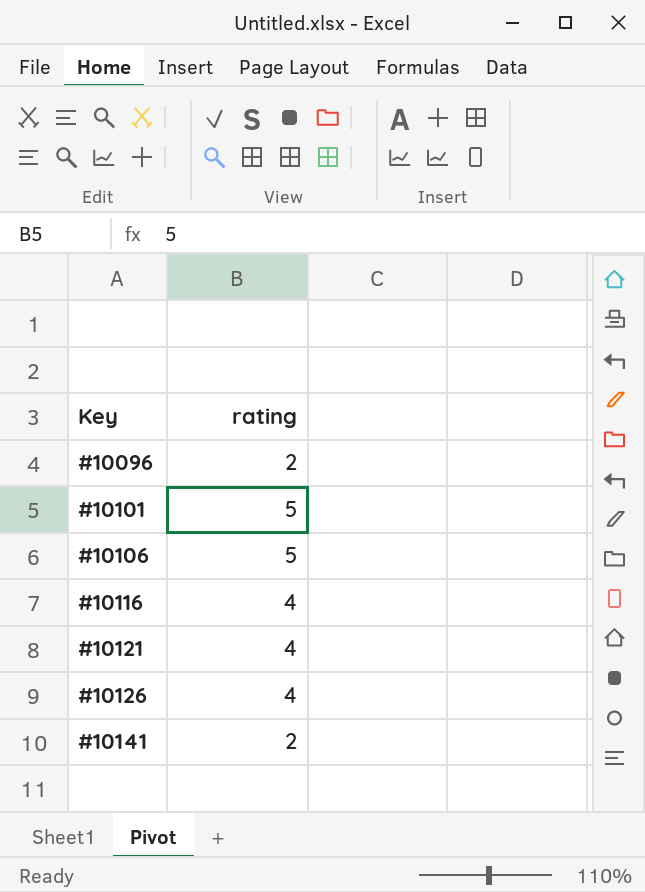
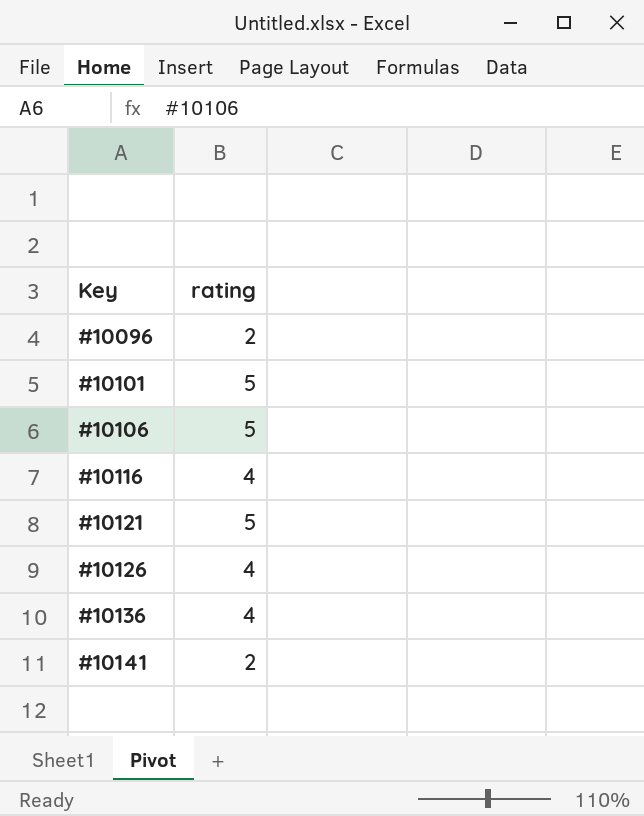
#10121 | rating: 4 -> 5
row #10136: none -> 4

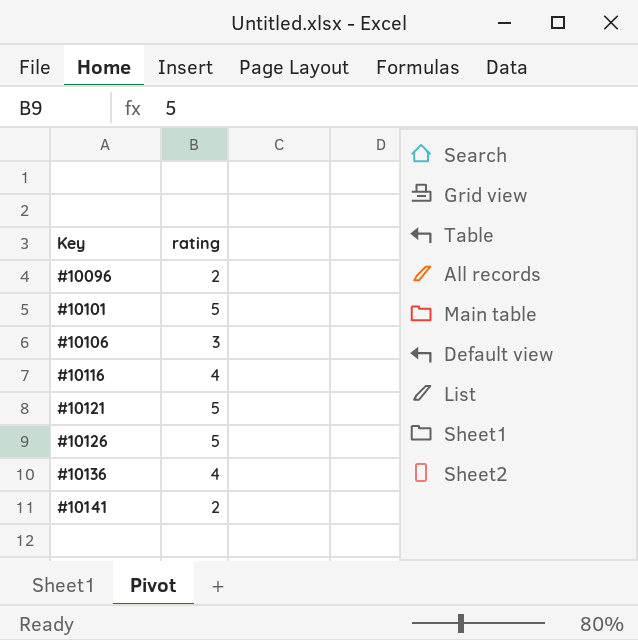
#10106 | rating: 5 -> 3
#10126 | rating: 4 -> 5

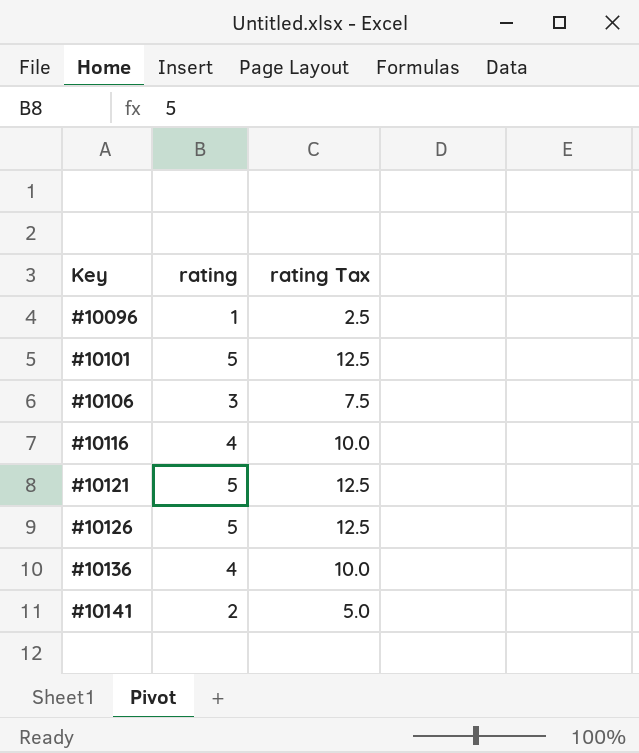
column rating Tax | formula: none -> [rating] * 2.5
#10096 | rating: 2 -> 1

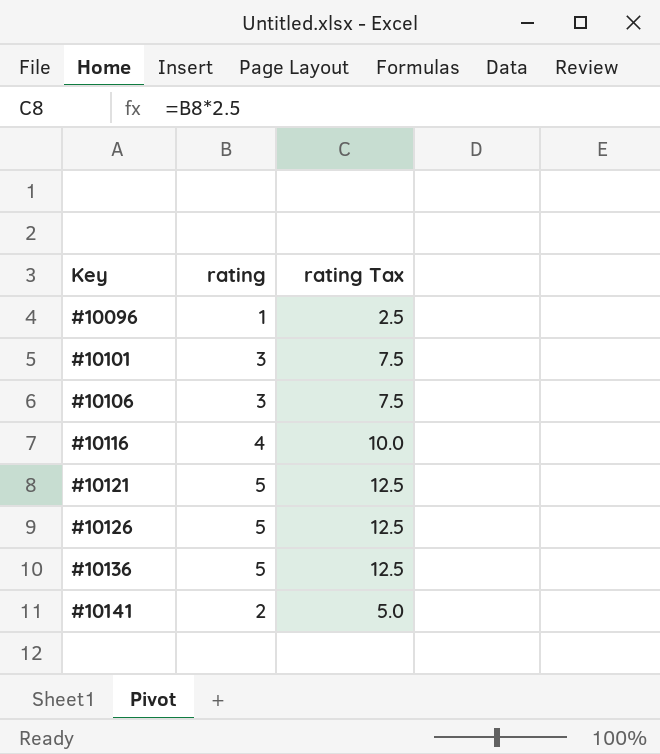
#10101 | rating: 5 -> 3
#10101 | rating Tax: 12.5 -> 7.5
#10136 | rating: 4 -> 5
#10136 | rating Tax: 10.0 -> 12.5

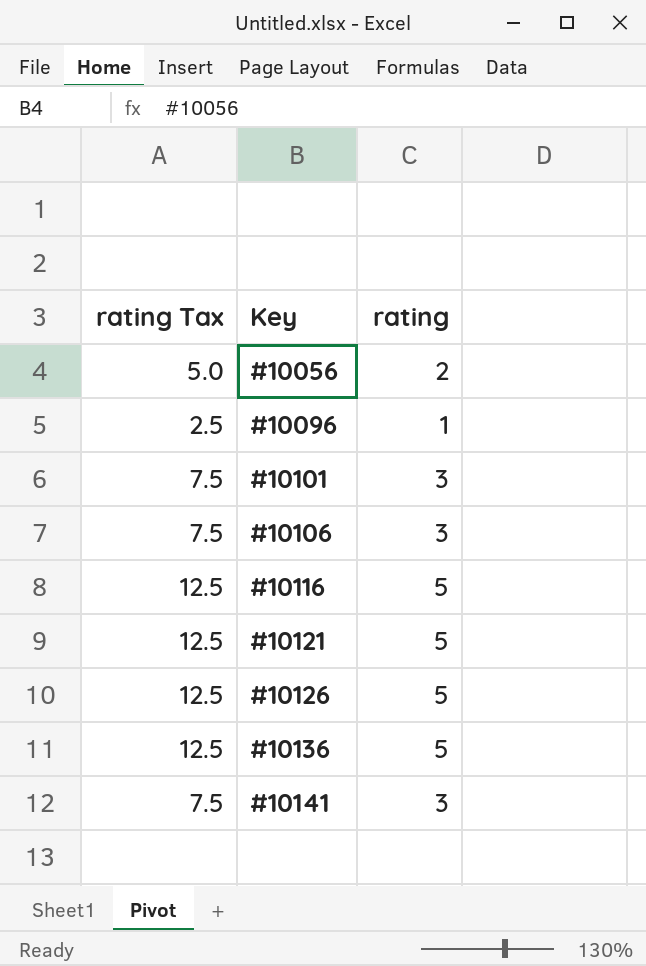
column rating Tax | position: 3 -> 1
row #10056: none -> 5.0 | 2
#10116 | rating Tax: 10.0 -> 12.5
#10116 | rating: 4 -> 5
#10141 | rating Tax: 5.0 -> 7.5
#10141 | rating: 2 -> 3

